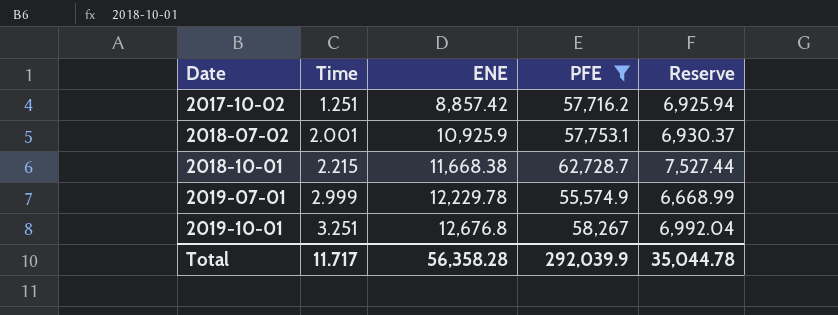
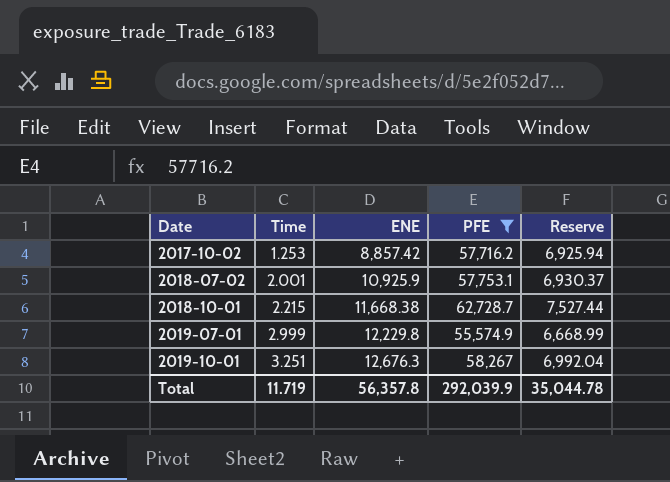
2017-10-02 | Time: 1.251 -> 1.253
2019-07-01 | ENE: 12,229.78 -> 12,229.8
2019-10-01 | ENE: 12,676.8 -> 12,676.3
Total | Time: 11.717 -> 11.719
Total | ENE: 56,358.28 -> 56,357.8

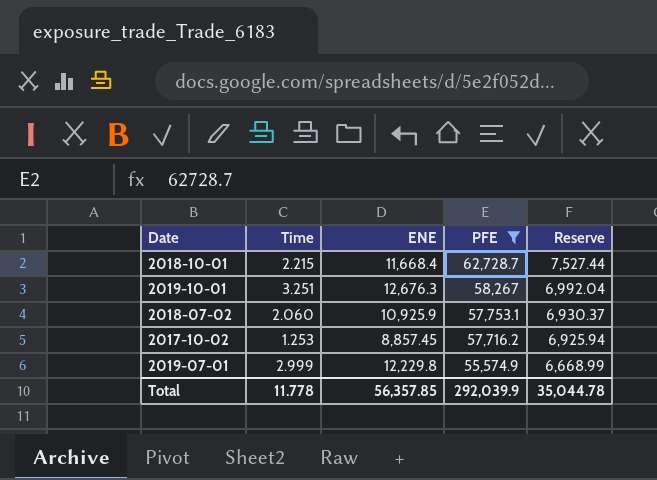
row order: Date ascending -> PFE descending
2018-10-01 | ENE: 11,668.38 -> 11,668.4
2018-07-02 | Time: 2.001 -> 2.060
2017-10-02 | ENE: 8,857.42 -> 8,857.45
Total | Time: 11.719 -> 11.778
Total | ENE: 56,357.8 -> 56,357.85

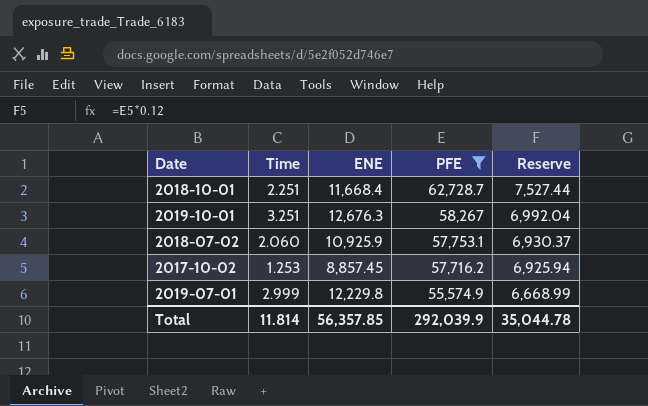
2018-10-01 | Time: 2.215 -> 2.251
Total | Time: 11.778 -> 11.814

